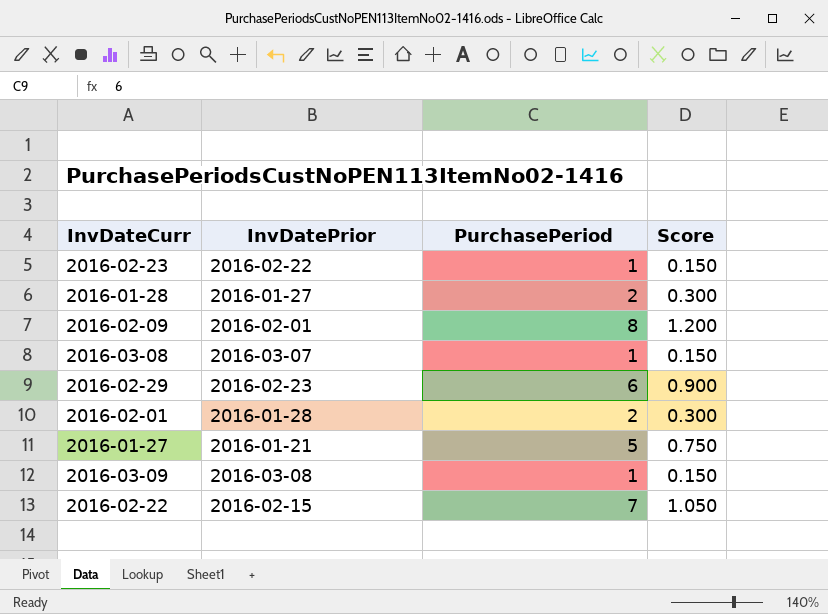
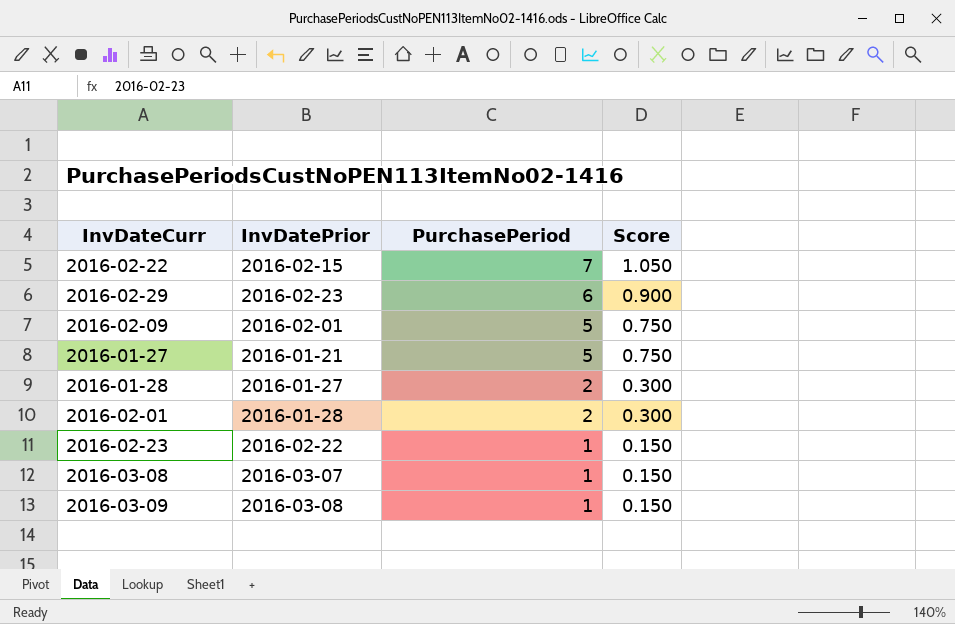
row order: none -> PurchasePeriod descending
2016-02-09 | PurchasePeriod: 8 -> 5
2016-02-09 | Score: 1.200 -> 0.750

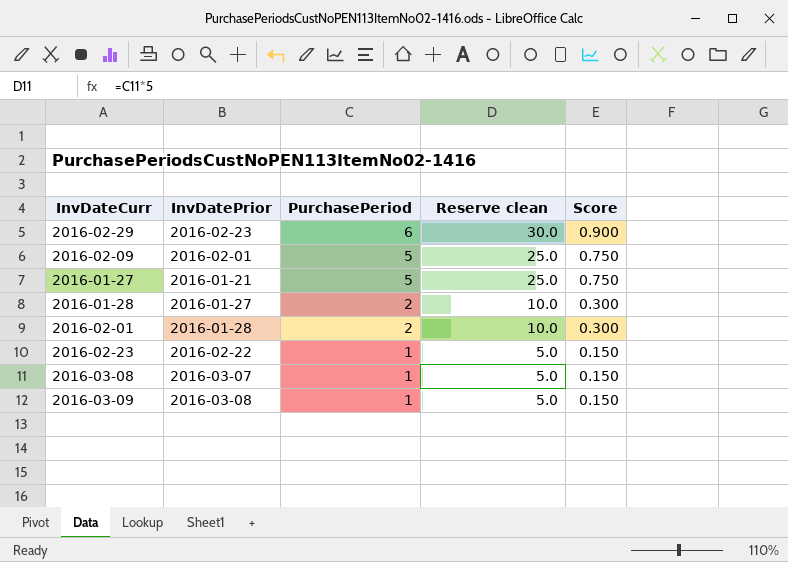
column Reserve clean | formula: none -> [PurchasePeriod] * 5
row 2016-02-22: 2016-02-15 | 7 | 1.050 -> none

